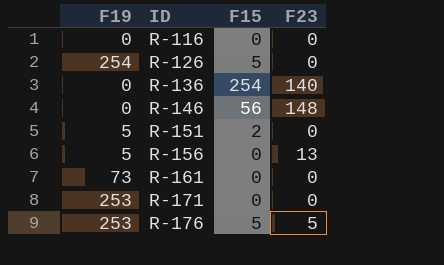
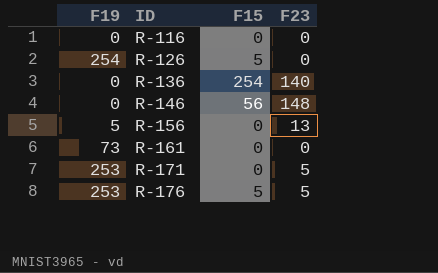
row R-151: 5 | 2 | 0 -> none
R-171 | F23: 0 -> 5

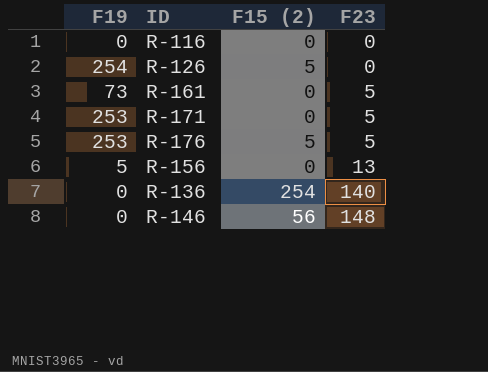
row order: ID ascending -> F23 ascending
column name: F15 -> F15 (2)
R-161 | F23: 0 -> 5

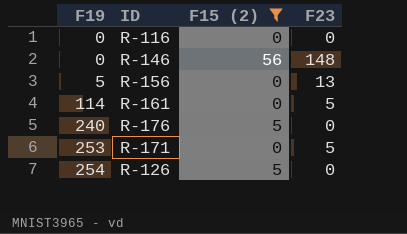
filter: none -> F15 (2) != 254
row order: F23 ascending -> F19 ascending
R-161 | F19: 73 -> 114
R-176 | F19: 253 -> 240
R-176 | F23: 5 -> 0

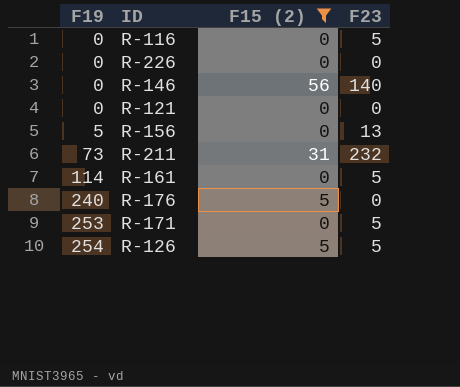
R-116 | F23: 0 -> 5
row R-226: none -> 0 | 0 | 0
R-146 | F23: 148 -> 140
row R-121: none -> 0 | 0 | 0
row R-211: none -> 73 | 31 | 232
R-126 | F23: 0 -> 5

